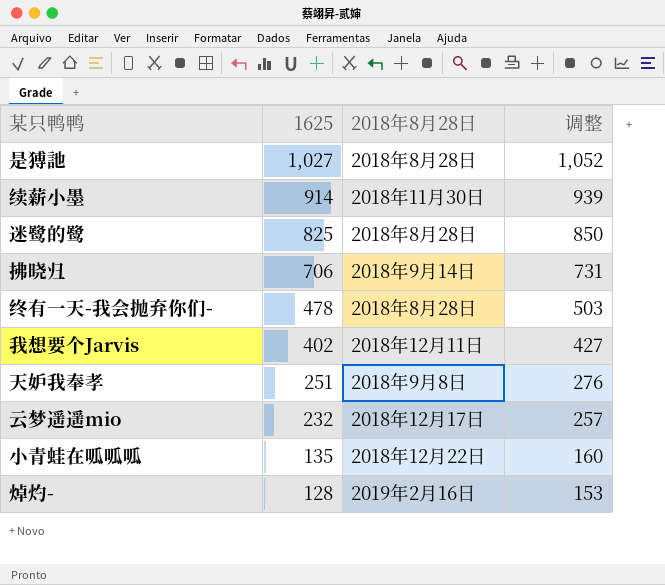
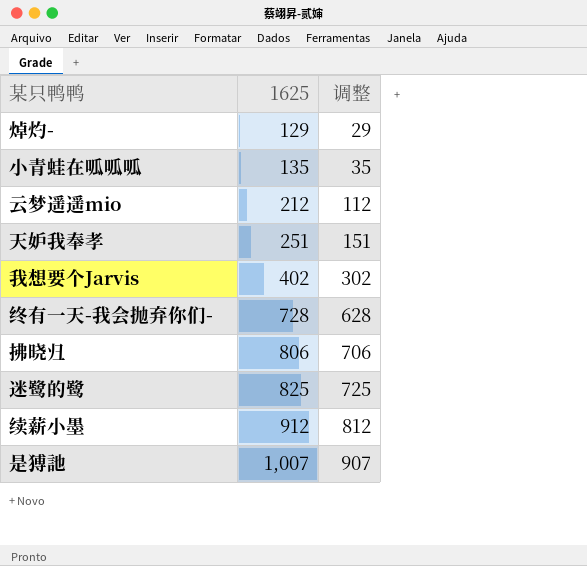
row order: 1625 descending -> 1625 ascending
column 2018年8月28日 | position: 3 -> none
column 调整 | formula: [1625] + 25 -> [1625] - 100
焯灼- | 1625: 128 -> 129
云梦遥遥mio | 1625: 232 -> 212
终有一天-我会抛弃你们- | 1625: 478 -> 728
拂晓归 | 1625: 706 -> 806
续薪小墨 | 1625: 914 -> 912
是猼訑 | 1625: 1,027 -> 1,007

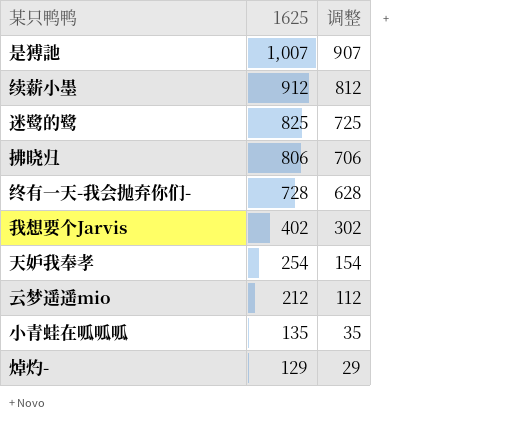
row order: 1625 ascending -> 1625 descending
天妒我奉孝 | 1625: 251 -> 254
天妒我奉孝 | 调整: 151 -> 154

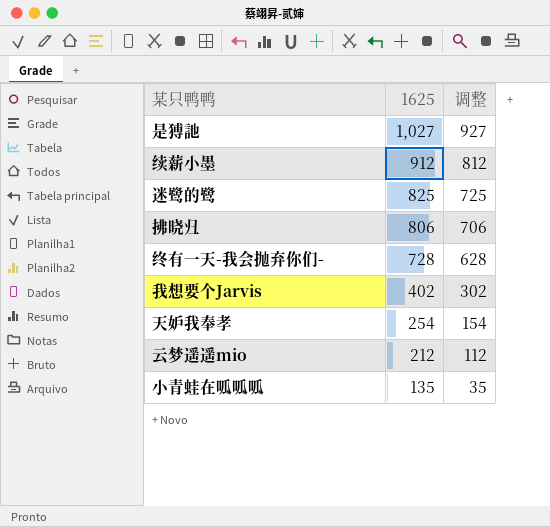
row 焯灼-: 129 | 29 -> none
是猼訑 | 1625: 1,007 -> 1,027
是猼訑 | 调整: 907 -> 927

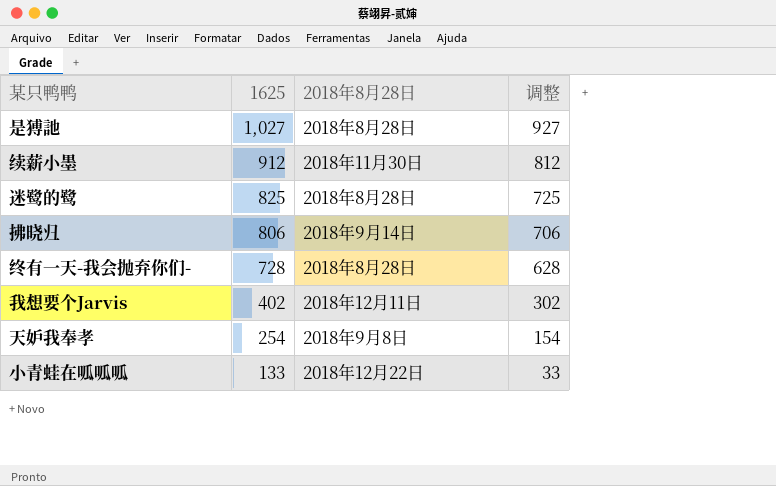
column 2018年8月28日 | position: none -> 3
row 云梦遥遥mio: 212 | 112 -> none
小青蛙在呱呱呱 | 1625: 135 -> 133
小青蛙在呱呱呱 | 调整: 35 -> 33

